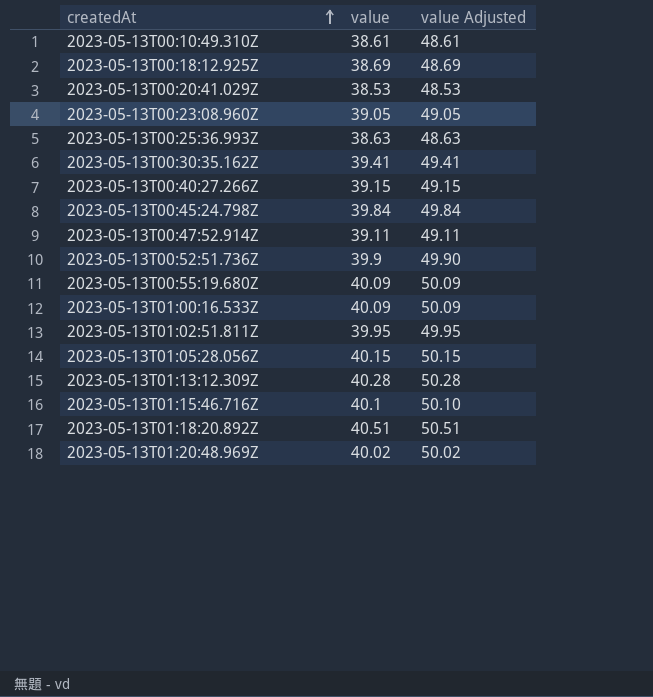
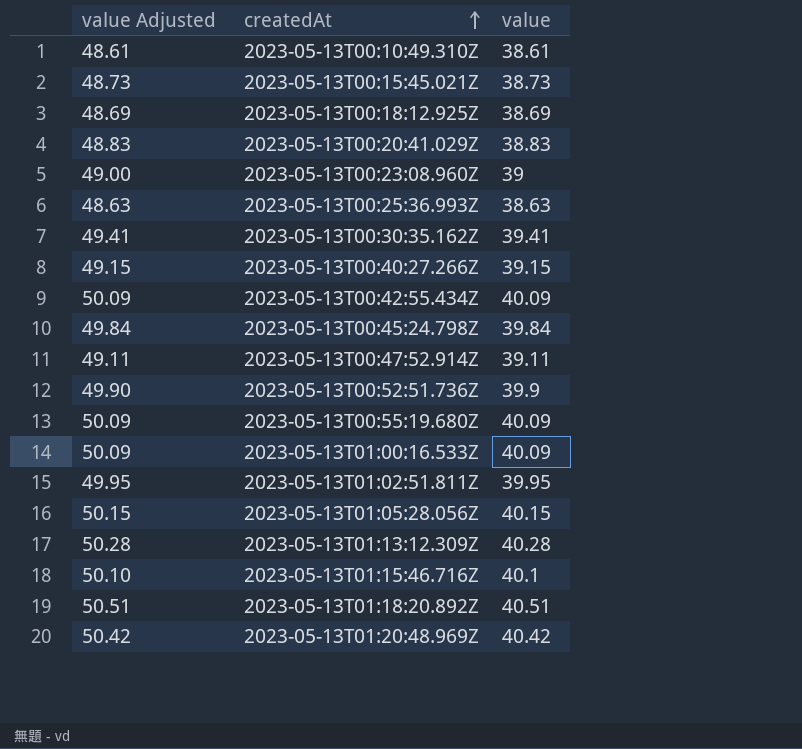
column value Adjusted | position: 3 -> 1
row 2023-05-13T00:15:45.021Z: none -> 48.73 | 38.73
2023-05-13T00:20:41.029Z | value Adjusted: 48.53 -> 48.83
2023-05-13T00:20:41.029Z | value: 38.53 -> 38.83
2023-05-13T00:23:08.960Z | value Adjusted: 49.05 -> 49.00
2023-05-13T00:23:08.960Z | value: 39.05 -> 39
row 2023-05-13T00:42:55.434Z: none -> 50.09 | 40.09
2023-05-13T01:20:48.969Z | value Adjusted: 50.02 -> 50.42
2023-05-13T01:20:48.969Z | value: 40.02 -> 40.42

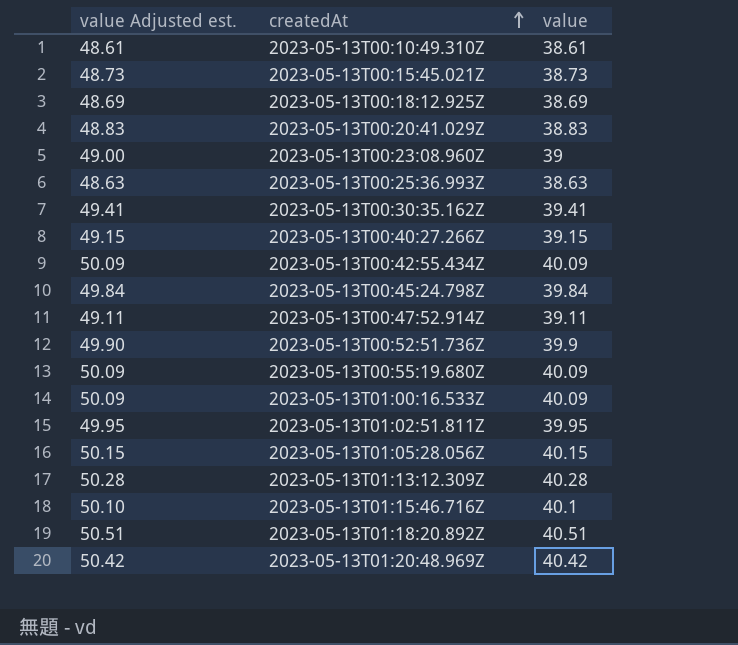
column name: value Adjusted -> value Adjusted est.

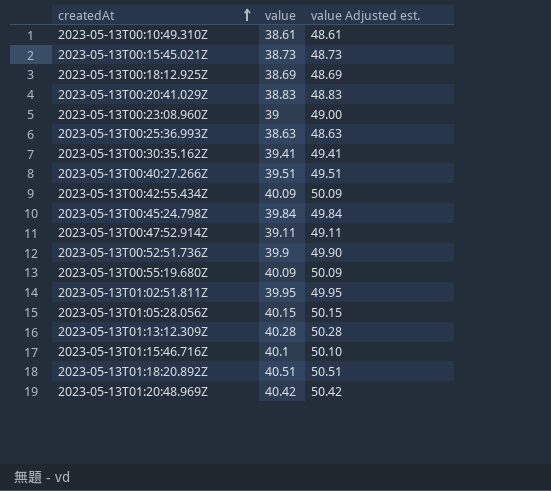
column value Adjusted est. | position: 1 -> 3
row 2023-05-13T01:00:16.533Z: 50.09 | 40.09 -> none
2023-05-13T00:40:27.266Z | value: 39.15 -> 39.51
2023-05-13T00:40:27.266Z | value Adjusted est.: 49.15 -> 49.51

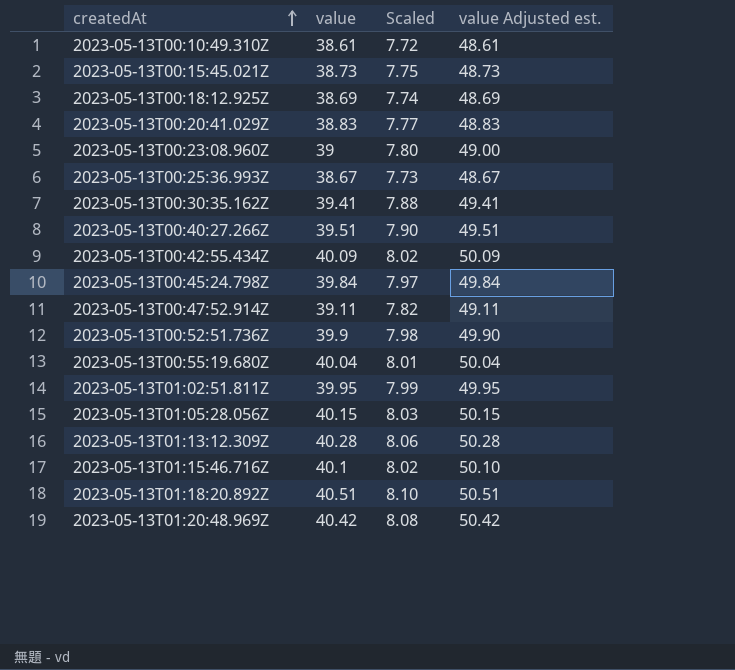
column Scaled | formula: none -> [value] * 0.2
2023-05-13T00:25:36.993Z | value: 38.63 -> 38.67
2023-05-13T00:25:36.993Z | value Adjusted est.: 48.63 -> 48.67
2023-05-13T00:55:19.680Z | value: 40.09 -> 40.04
2023-05-13T00:55:19.680Z | value Adjusted est.: 50.09 -> 50.04

